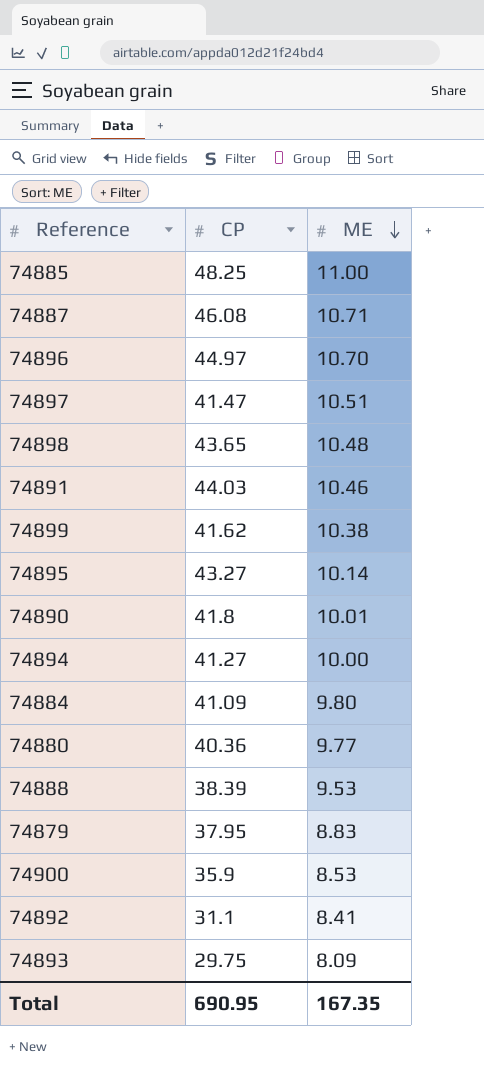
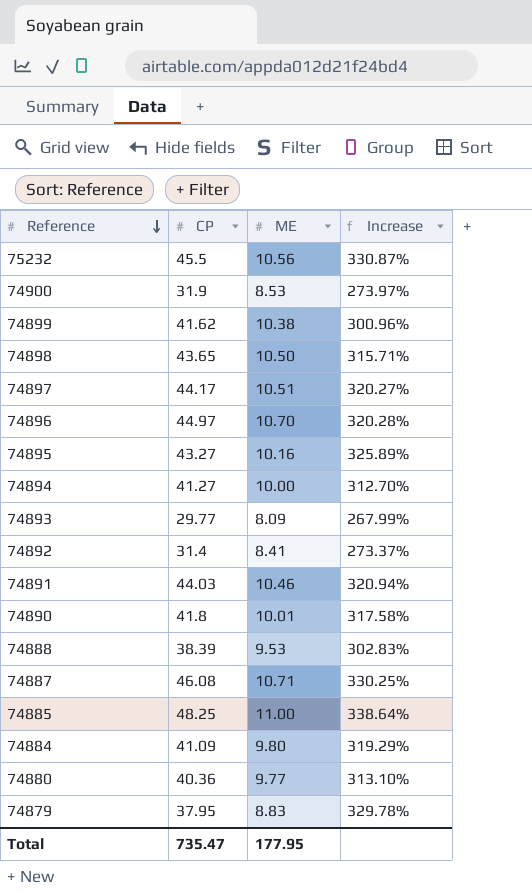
row order: ME descending -> Reference descending
column Increase | formula: none -> ([CP] - [ME]) / [ME]
row 75232: none -> 45.5 | 10.56 | 330.87%
74900 | CP: 35.9 -> 31.9
74898 | ME: 10.48 -> 10.50
74897 | CP: 41.47 -> 44.17
74895 | ME: 10.14 -> 10.16
74893 | CP: 29.75 -> 29.77
74892 | CP: 31.1 -> 31.4
Total | CP: 690.95 -> 735.47
Total | ME: 167.35 -> 177.95

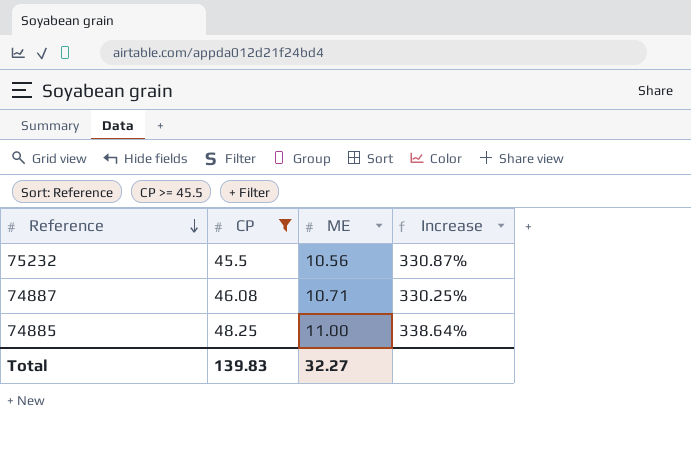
filter: none -> CP >= 45.5
Total | CP: 735.47 -> 139.83
Total | ME: 177.95 -> 32.27

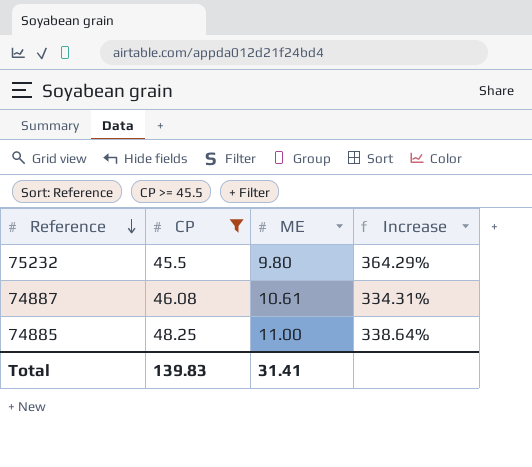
75232 | ME: 10.56 -> 9.80
75232 | Increase: 330.87% -> 364.29%
74887 | ME: 10.71 -> 10.61
74887 | Increase: 330.25% -> 334.31%
Total | ME: 32.27 -> 31.41

